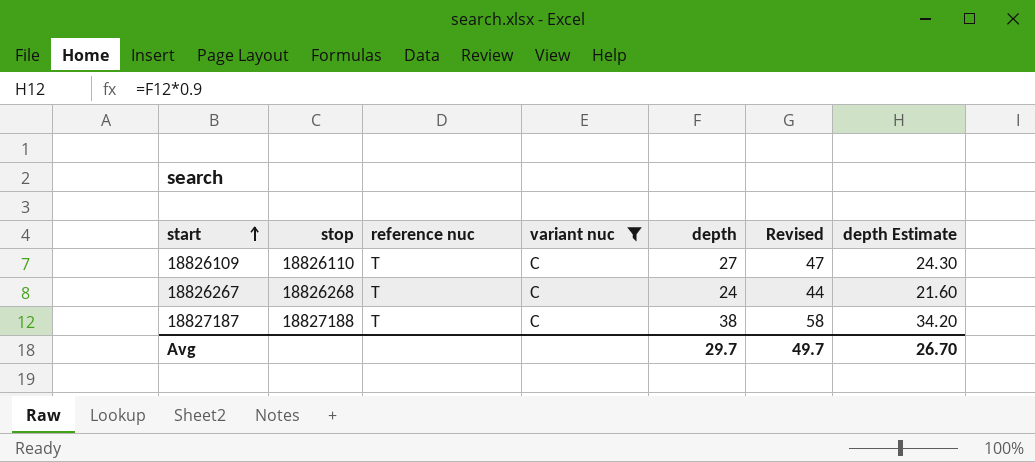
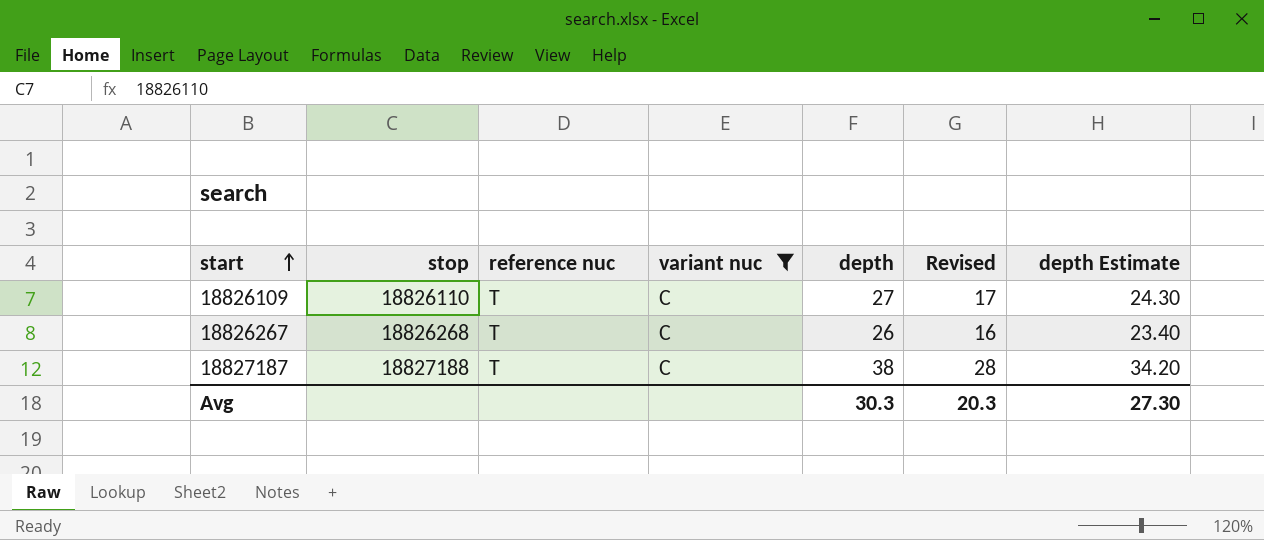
column Revised | formula: [depth] + 20 -> [depth] - 10
18826267 | depth: 24 -> 26
18826267 | depth Estimate: 21.60 -> 23.40
Avg | depth: 29.7 -> 30.3
Avg | Revised: 49.7 -> 20.3
Avg | depth Estimate: 26.70 -> 27.30

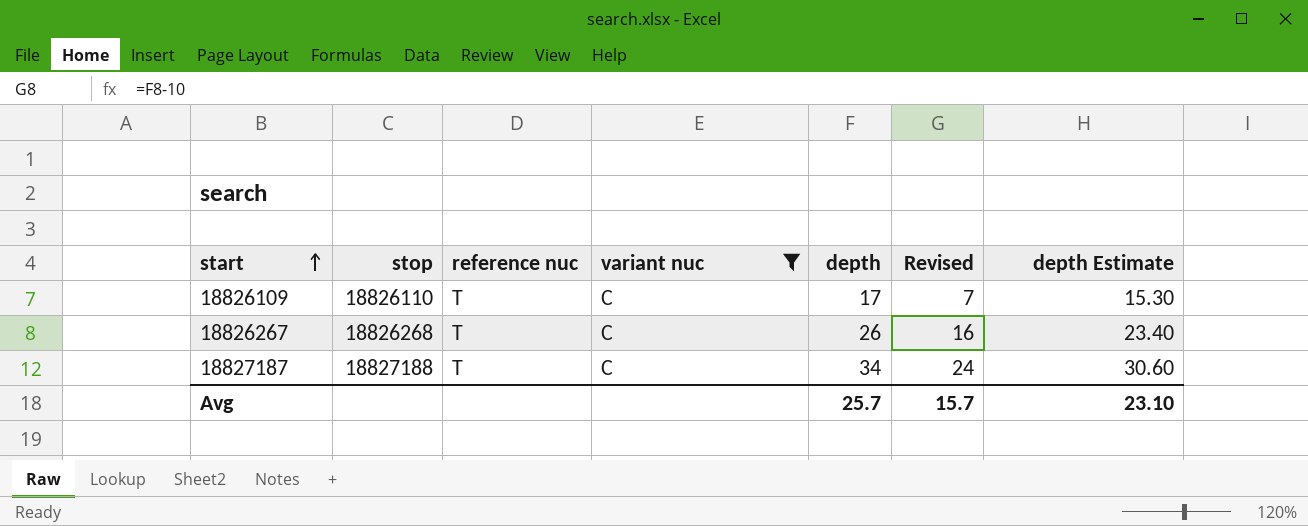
18826109 | depth: 27 -> 17
18826109 | Revised: 17 -> 7
18826109 | depth Estimate: 24.30 -> 15.30
18827187 | depth: 38 -> 34
18827187 | Revised: 28 -> 24
18827187 | depth Estimate: 34.20 -> 30.60
Avg | depth: 30.3 -> 25.7
Avg | Revised: 20.3 -> 15.7
Avg | depth Estimate: 27.30 -> 23.10

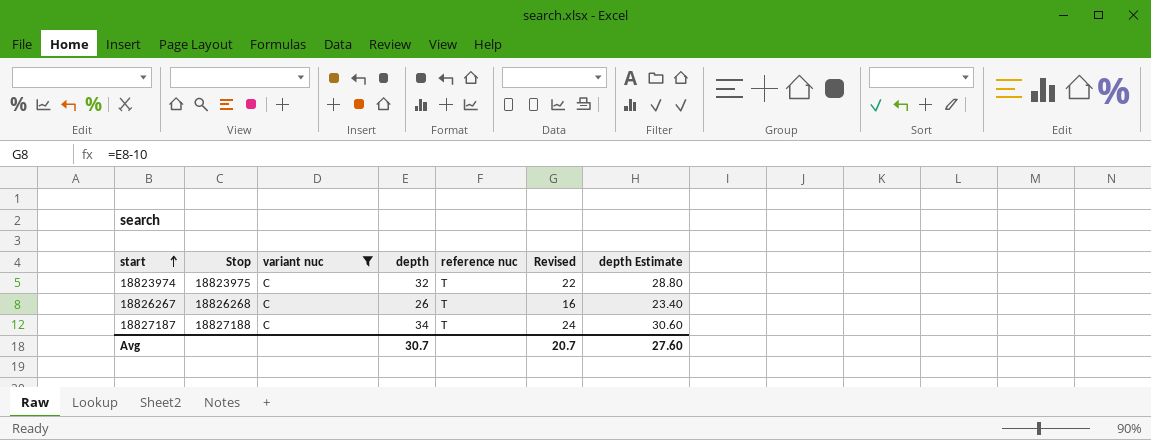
column name: stop -> Stop
column reference nuc | position: 3 -> 5
row 18826109: 18826110 | T | C | 17 | 7 | 15.30 -> none
row 18823974: none -> 18823975 | C | 32 | T | 22 | 28.80
Avg | depth: 25.7 -> 30.7
Avg | Revised: 15.7 -> 20.7
Avg | depth Estimate: 23.10 -> 27.60

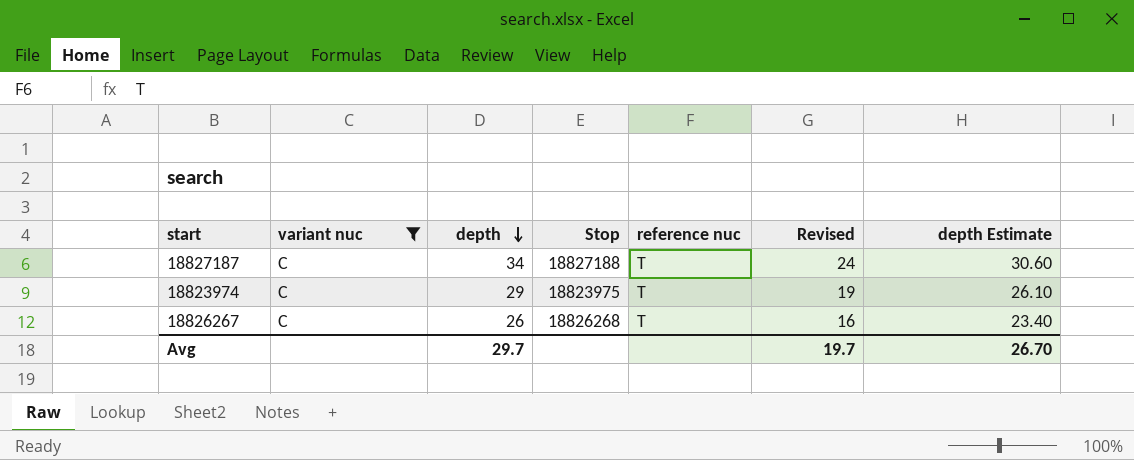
row order: start ascending -> depth descending
column Stop | position: 2 -> 4
18823974 | depth: 32 -> 29
18823974 | Revised: 22 -> 19
18823974 | depth Estimate: 28.80 -> 26.10
Avg | depth: 30.7 -> 29.7
Avg | Revised: 20.7 -> 19.7
Avg | depth Estimate: 27.60 -> 26.70

